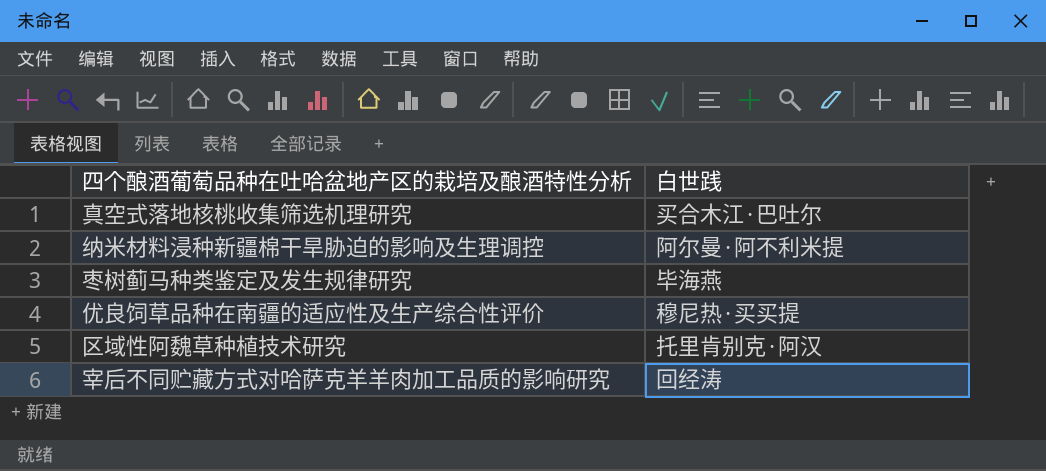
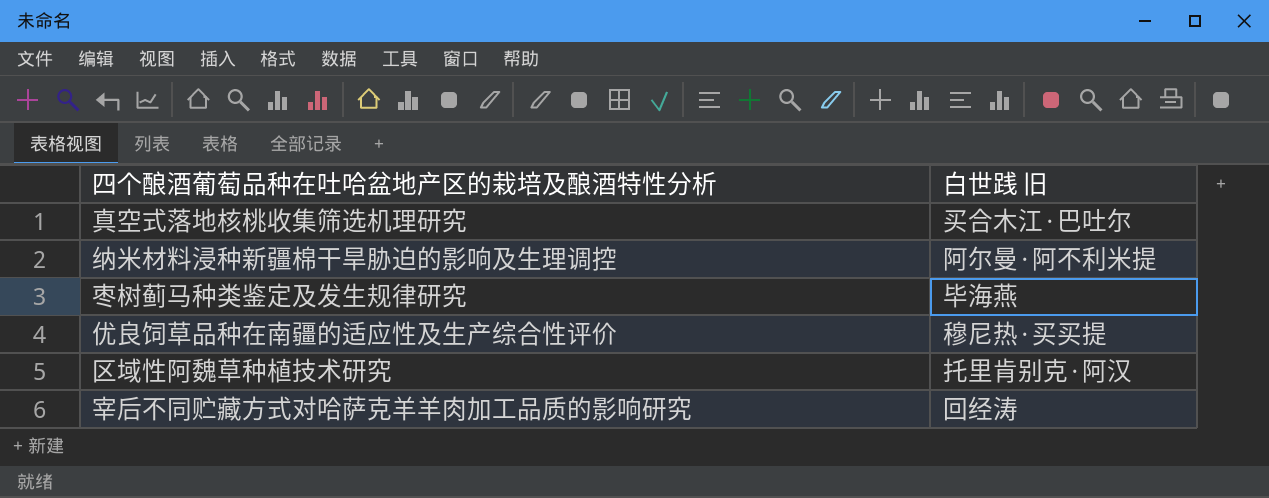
column name: 白世践 -> 白世践 旧

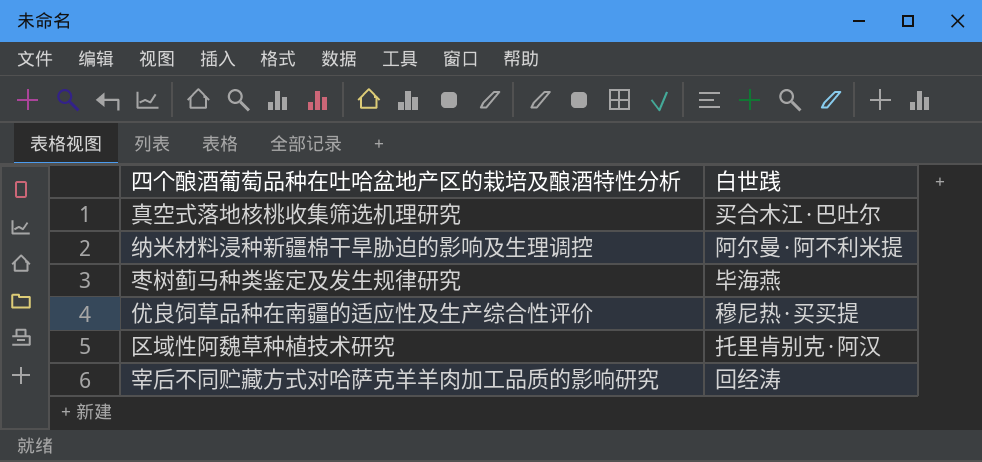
column name: 白世践 旧 -> 白世践

